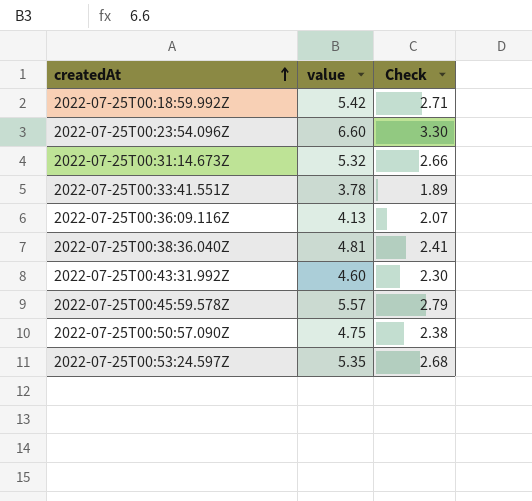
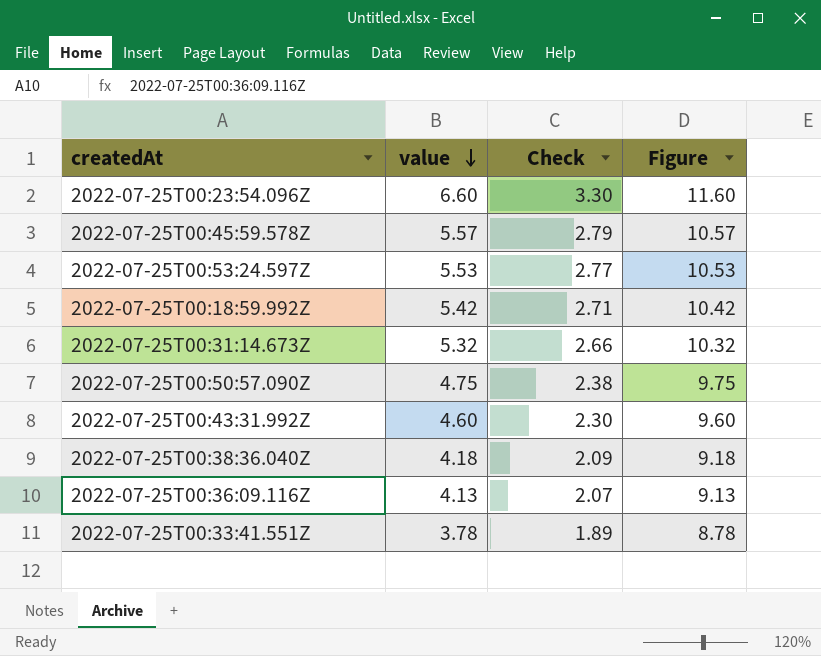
row order: createdAt ascending -> value descending
column Figure | formula: none -> [value] + 5
2022-07-25T00:53:24.597Z | value: 5.35 -> 5.53
2022-07-25T00:53:24.597Z | Check: 2.68 -> 2.77
2022-07-25T00:38:36.040Z | value: 4.81 -> 4.18
2022-07-25T00:38:36.040Z | Check: 2.41 -> 2.09

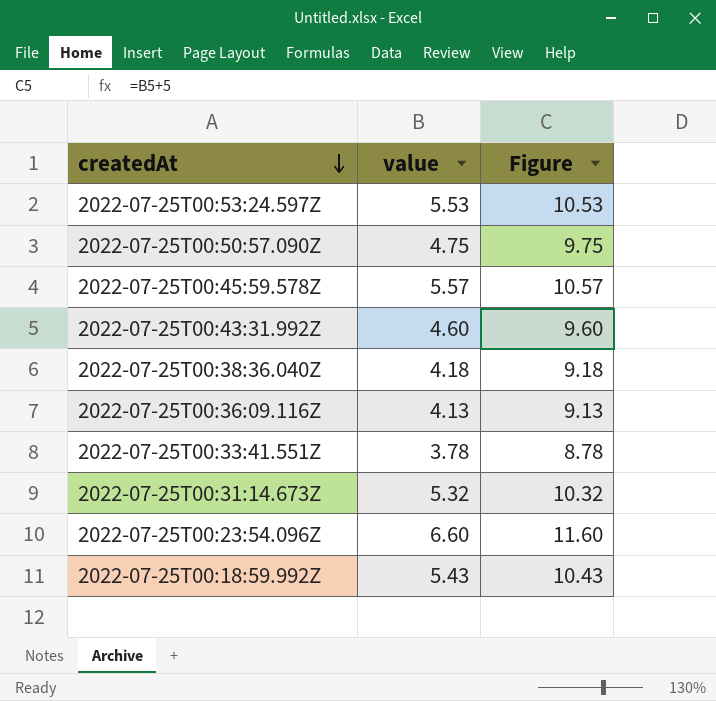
row order: value descending -> createdAt descending
column Check | formula: [value] * 0.5 -> none
2022-07-25T00:18:59.992Z | value: 5.42 -> 5.43
2022-07-25T00:18:59.992Z | Figure: 10.42 -> 10.43

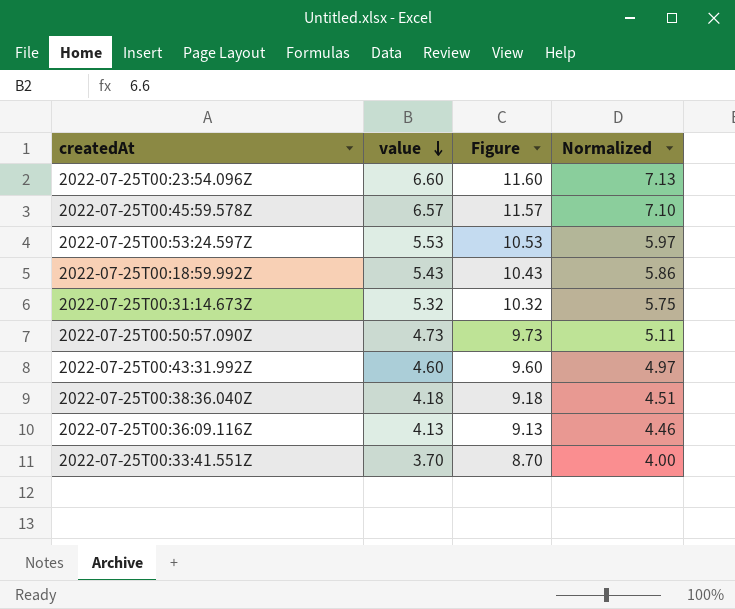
row order: createdAt descending -> value descending
column Normalized | formula: none -> [value] * 1.08
2022-07-25T00:45:59.578Z | value: 5.57 -> 6.57
2022-07-25T00:45:59.578Z | Figure: 10.57 -> 11.57
2022-07-25T00:50:57.090Z | value: 4.75 -> 4.73
2022-07-25T00:50:57.090Z | Figure: 9.75 -> 9.73
2022-07-25T00:33:41.551Z | value: 3.78 -> 3.70
2022-07-25T00:33:41.551Z | Figure: 8.78 -> 8.70

